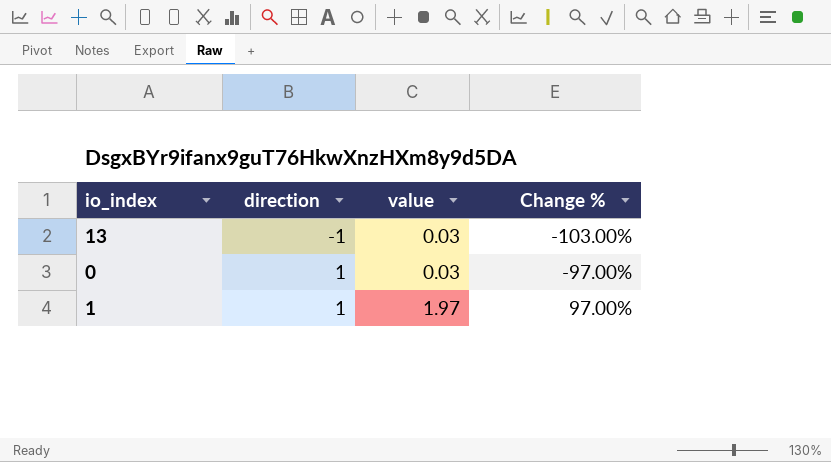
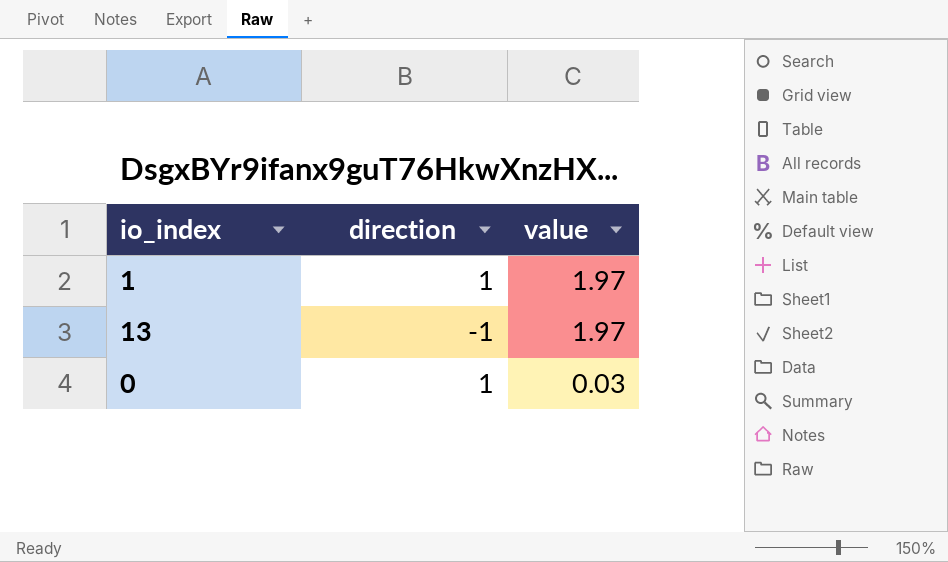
row order: direction ascending -> value descending
column Change % | formula: ([value] - [direction]) / [direction] -> none
13 | value: 0.03 -> 1.97

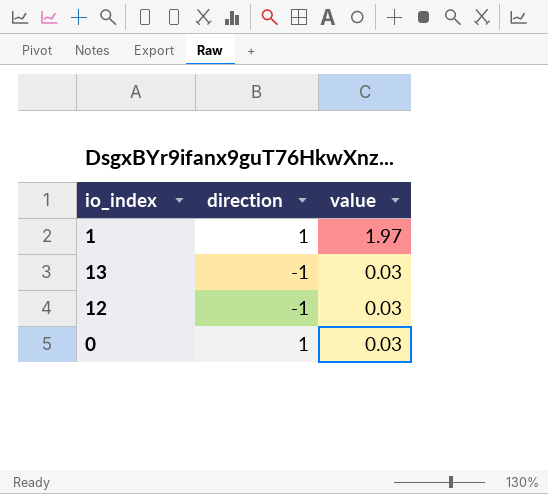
13 | value: 1.97 -> 0.03
row 12: none -> -1 | 0.03

